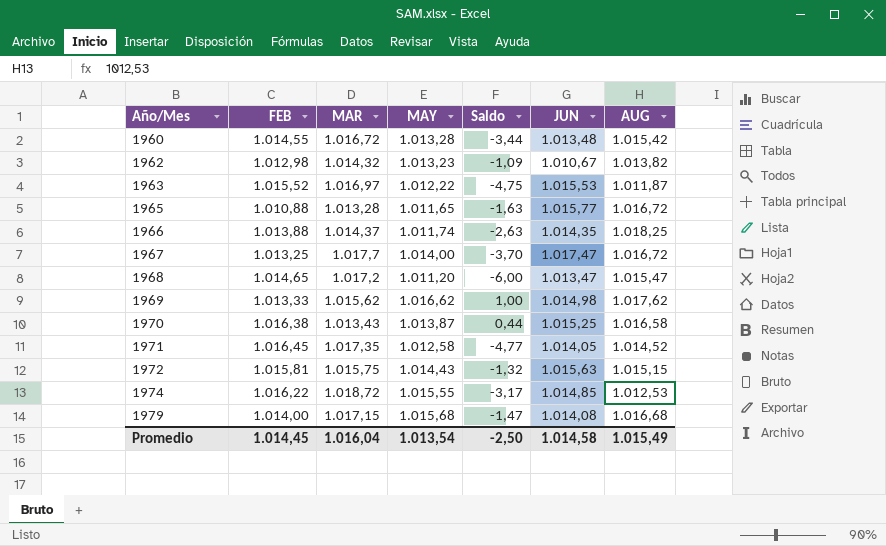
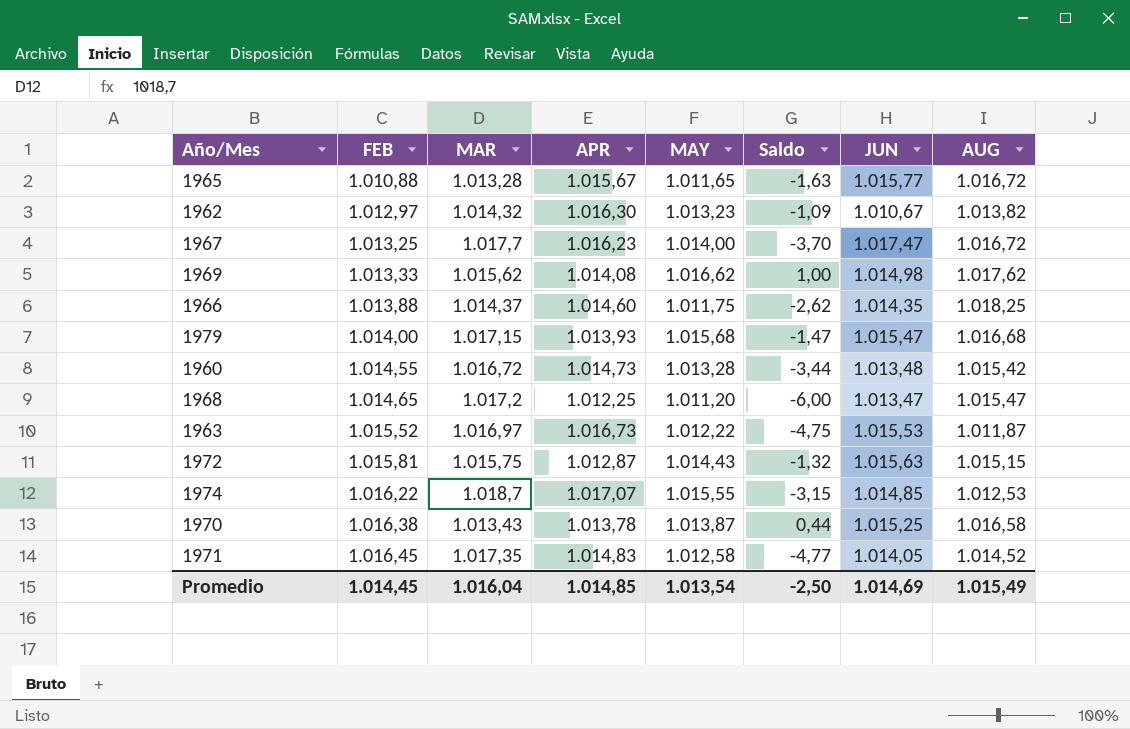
row order: Año/Mes ascending -> FEB ascending
column APR | position: none -> 4
1962 | FEB: 1.012,98 -> 1.012,97
1966 | MAY: 1.011,74 -> 1.011,75
1966 | Saldo: -2,63 -> -2,62
1979 | JUN: 1.014,08 -> 1.015,47
1974 | MAR: 1.018,72 -> 1.018,7
1974 | Saldo: -3,17 -> -3,15
Promedio | JUN: 1.014,58 -> 1.014,69

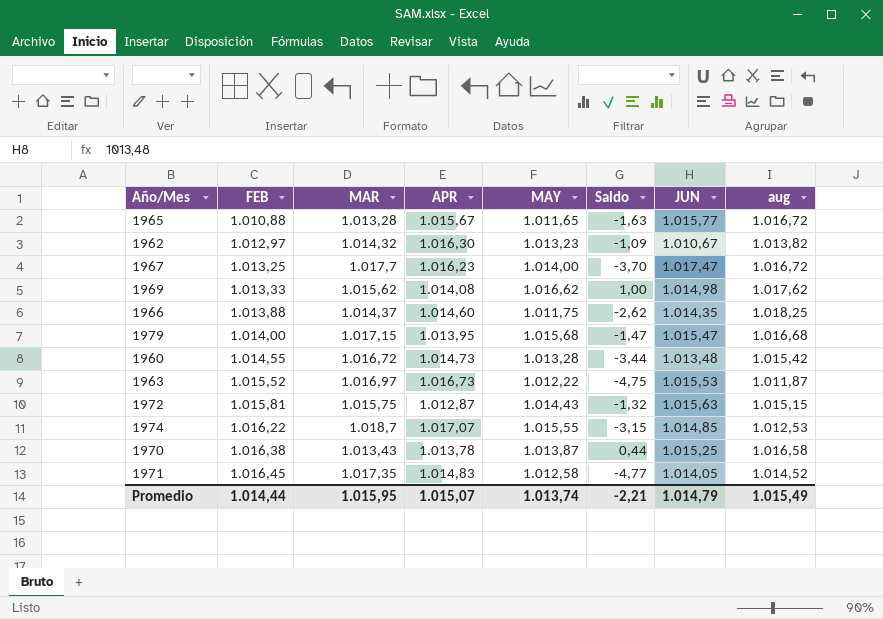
column name: AUG -> aug
row 1968: 1.014,65 | 1.017,2 | 1.012,25 | 1.011,20 | -6,00 | 1.013,47 | 1.015,47 -> none
1979 | APR: 1.013,93 -> 1.013,95
Promedio | FEB: 1.014,45 -> 1.014,44
Promedio | MAR: 1.016,04 -> 1.015,95
Promedio | APR: 1.014,85 -> 1.015,07
Promedio | MAY: 1.013,54 -> 1.013,74
Promedio | Saldo: -2,50 -> -2,21
Promedio | JUN: 1.014,69 -> 1.014,79

